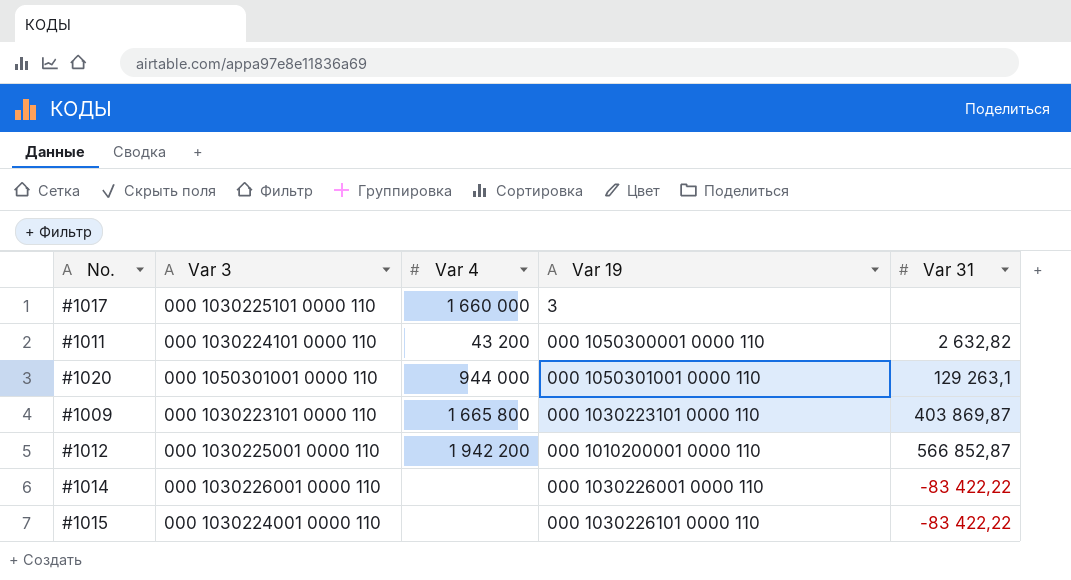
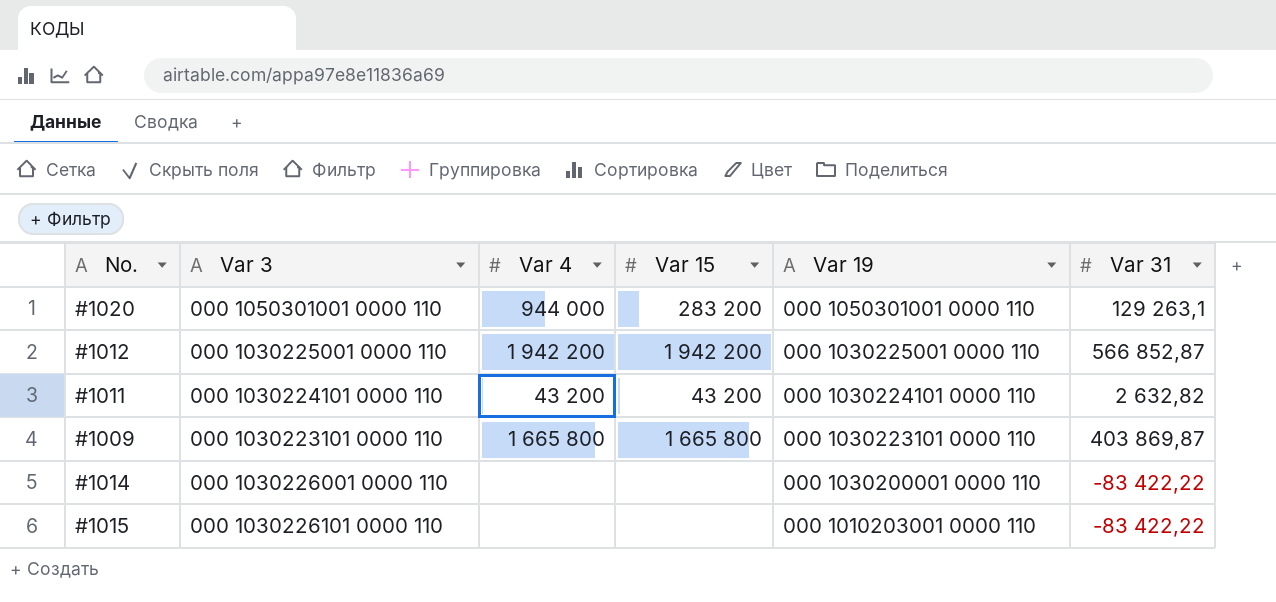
row order: none -> Var 19 descending
column Var 15 | position: none -> 4
row #1017: 000 1030225101 0000 110 | 1 660 000 | 3 | none -> none
#1012 | Var 19: 000 1010200001 0000 110 -> 000 1030225001 0000 110
#1011 | Var 19: 000 1050300001 0000 110 -> 000 1030224101 0000 110
#1014 | Var 19: 000 1030226001 0000 110 -> 000 1030200001 0000 110
#1015 | Var 3: 000 1030224001 0000 110 -> 000 1030226101 0000 110
#1015 | Var 19: 000 1030226101 0000 110 -> 000 1010203001 0000 110

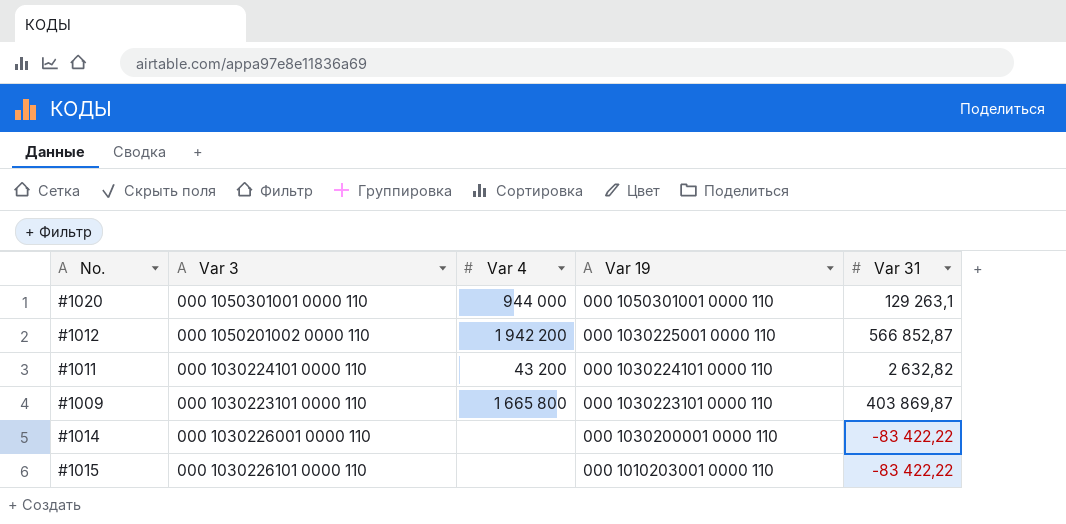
column Var 15 | position: 4 -> none
#1012 | Var 3: 000 1030225001 0000 110 -> 000 1050201002 0000 110

